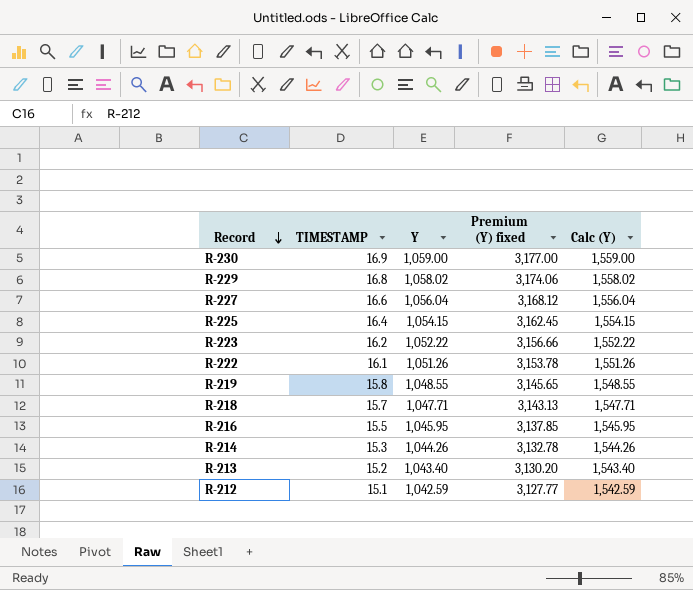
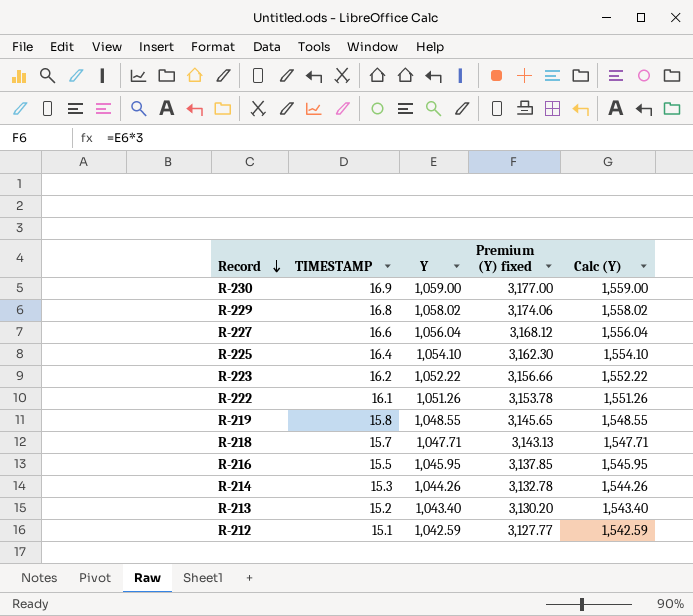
R-225 | Y: 1,054.15 -> 1,054.10
R-225 | Premium (Y) fixed: 3,162.45 -> 3,162.30
R-225 | Calc (Y): 1,554.15 -> 1,554.10

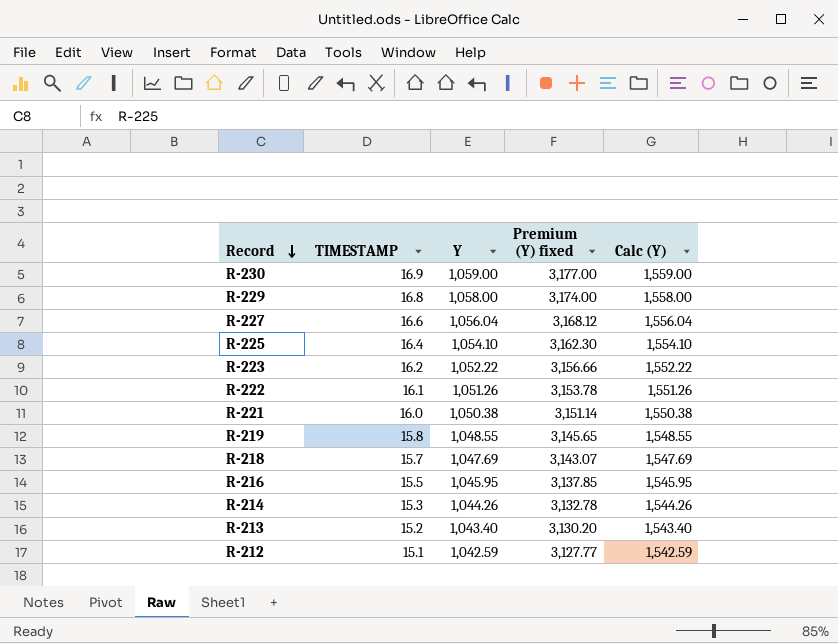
R-229 | Y: 1,058.02 -> 1,058.00
R-229 | Premium (Y) fixed: 3,174.06 -> 3,174.00
R-229 | Calc (Y): 1,558.02 -> 1,558.00
row R-221: none -> 16.0 | 1,050.38 | 3,151.14 | 1,550.38
R-218 | Y: 1,047.71 -> 1,047.69
R-218 | Premium (Y) fixed: 3,143.13 -> 3,143.07
R-218 | Calc (Y): 1,547.71 -> 1,547.69

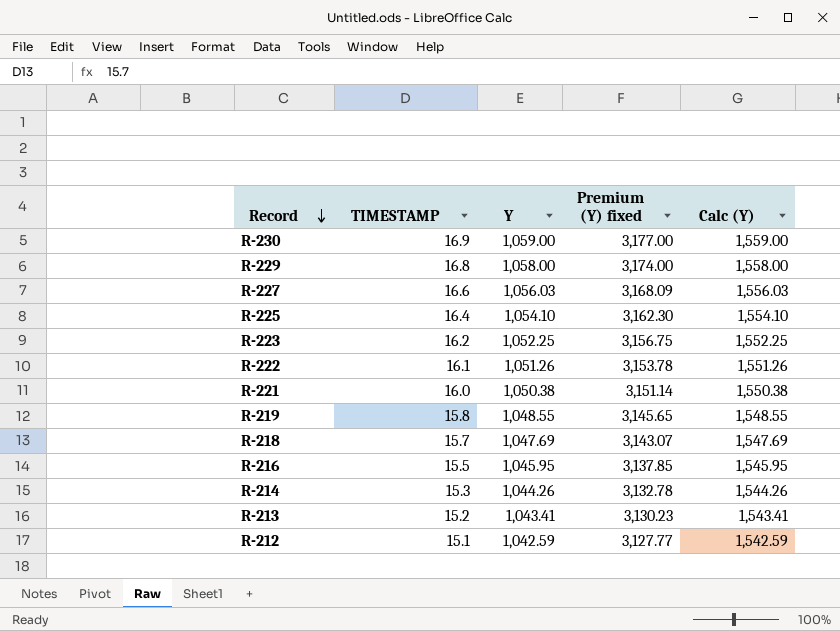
R-227 | Y: 1,056.04 -> 1,056.03
R-227 | Premium (Y) fixed: 3,168.12 -> 3,168.09
R-227 | Calc (Y): 1,556.04 -> 1,556.03
R-223 | Y: 1,052.22 -> 1,052.25
R-223 | Premium (Y) fixed: 3,156.66 -> 3,156.75
R-223 | Calc (Y): 1,552.22 -> 1,552.25
R-213 | Y: 1,043.40 -> 1,043.41
R-213 | Premium (Y) fixed: 3,130.20 -> 3,130.23
R-213 | Calc (Y): 1,543.40 -> 1,543.41

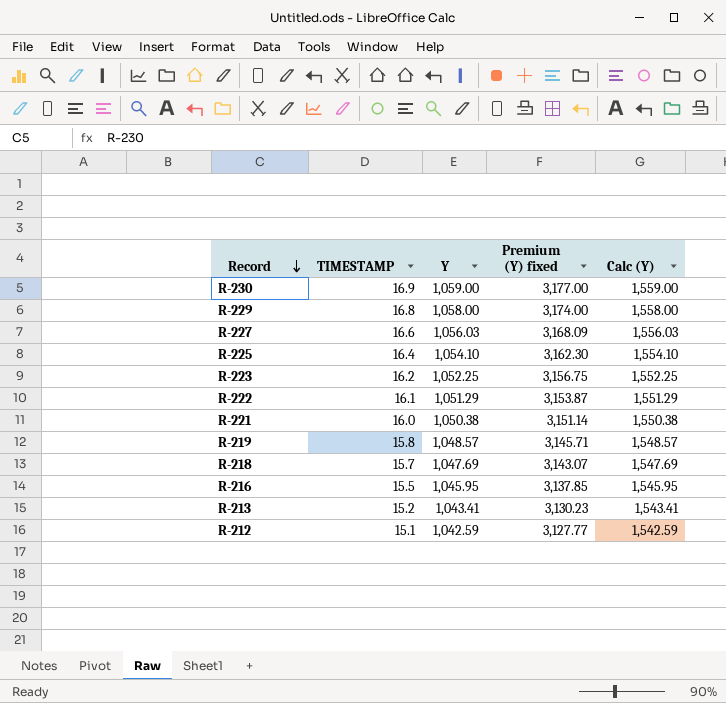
row R-214: 15.3 | 1,044.26 | 3,132.78 | 1,544.26 -> none
R-222 | Y: 1,051.26 -> 1,051.29
R-222 | Premium (Y) fixed: 3,153.78 -> 3,153.87
R-222 | Calc (Y): 1,551.26 -> 1,551.29
R-219 | Y: 1,048.55 -> 1,048.57
R-219 | Premium (Y) fixed: 3,145.65 -> 3,145.71
R-219 | Calc (Y): 1,548.55 -> 1,548.57

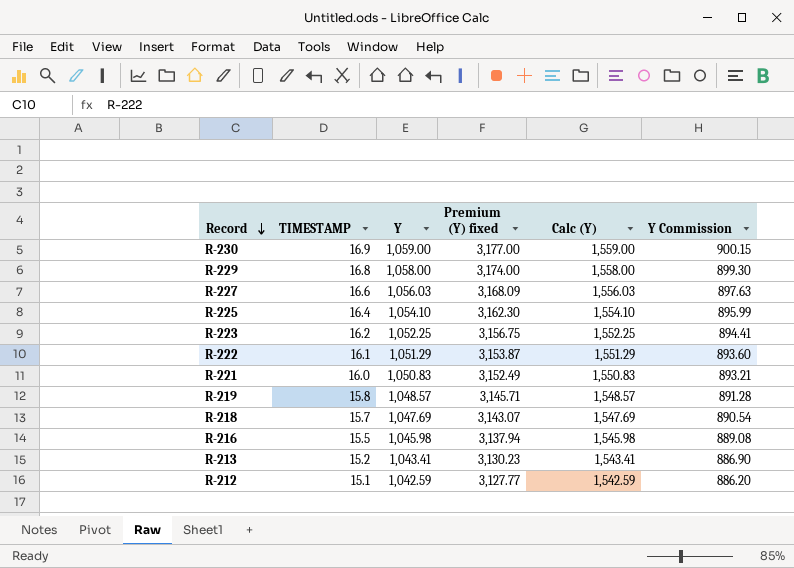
column Y Commission | formula: none -> [Y] * 0.85
R-221 | Y: 1,050.38 -> 1,050.83
R-221 | Premium (Y) fixed: 3,151.14 -> 3,152.49
R-221 | Calc (Y): 1,550.38 -> 1,550.83
R-216 | Y: 1,045.95 -> 1,045.98
R-216 | Premium (Y) fixed: 3,137.85 -> 3,137.94
R-216 | Calc (Y): 1,545.95 -> 1,545.98

